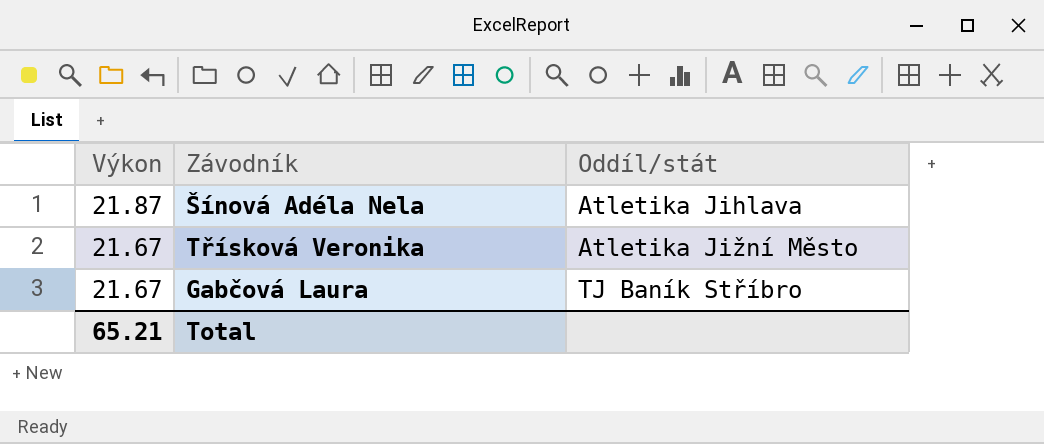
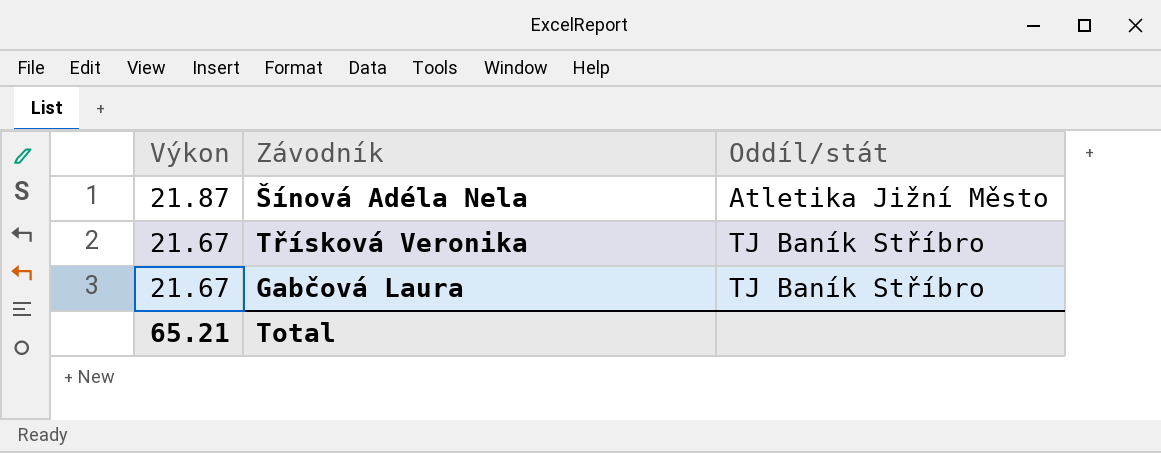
Šínová Adéla Nela | Oddíl/stát: Atletika Jihlava -> Atletika Jižní Město
Třísková Veronika | Oddíl/stát: Atletika Jižní Město -> TJ Baník Stříbro

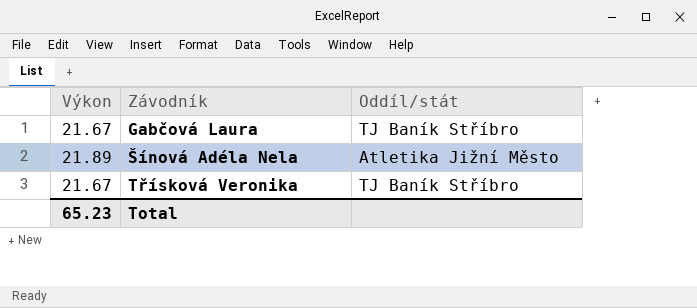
row order: Výkon descending -> Závodník ascending
Šínová Adéla Nela | Výkon: 21.87 -> 21.89
Total | Výkon: 65.21 -> 65.23

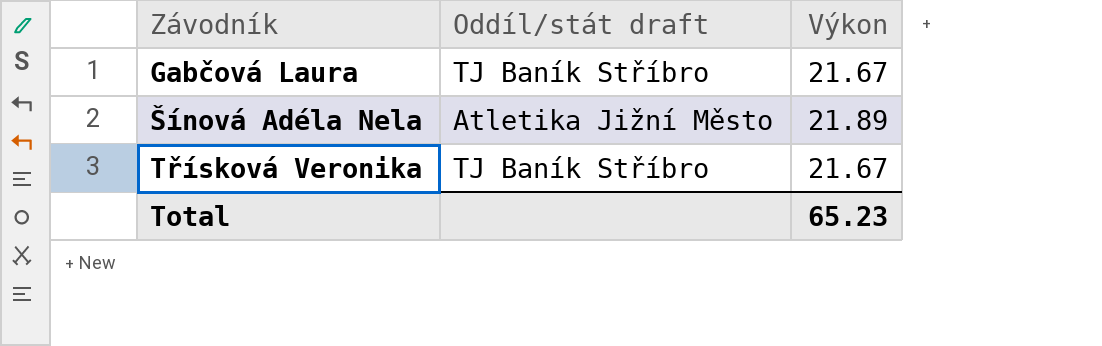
column name: Oddíl/stát -> Oddíl/stát draft
column Výkon | position: 1 -> 3

